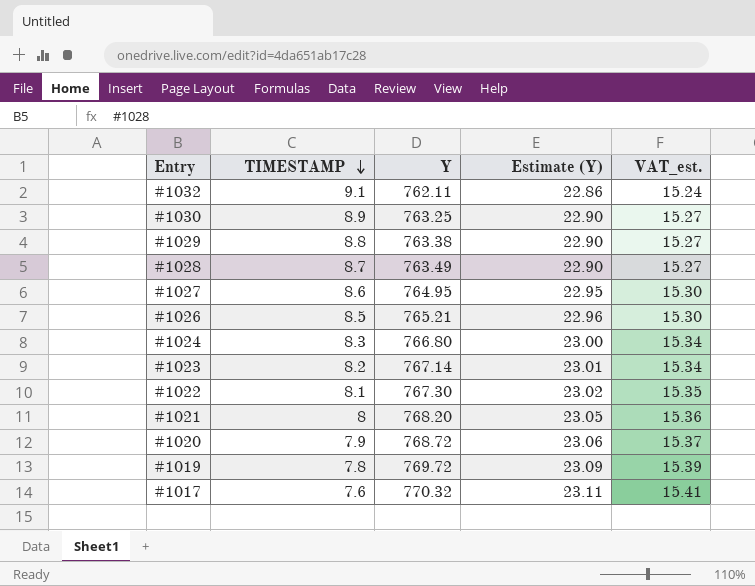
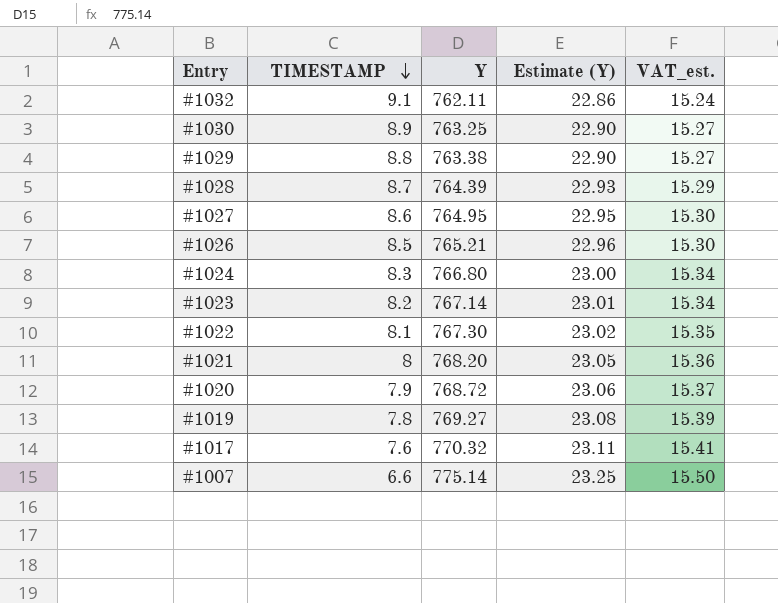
#1028 | Y: 763.49 -> 764.39
#1028 | Estimate (Y): 22.90 -> 22.93
#1028 | VAT_est.: 15.27 -> 15.29
#1019 | Y: 769.72 -> 769.27
#1019 | Estimate (Y): 23.09 -> 23.08
row #1007: none -> 6.6 | 775.14 | 23.25 | 15.50

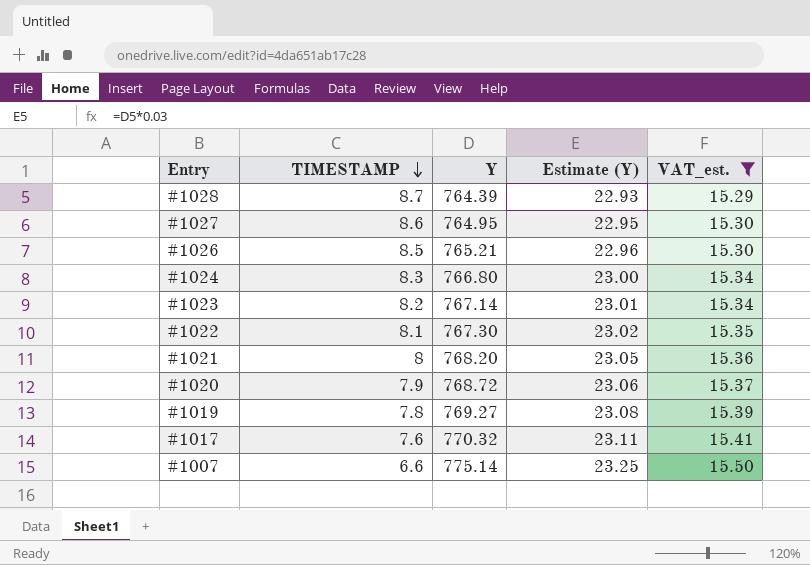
filter: none -> VAT_est. >= 15.29

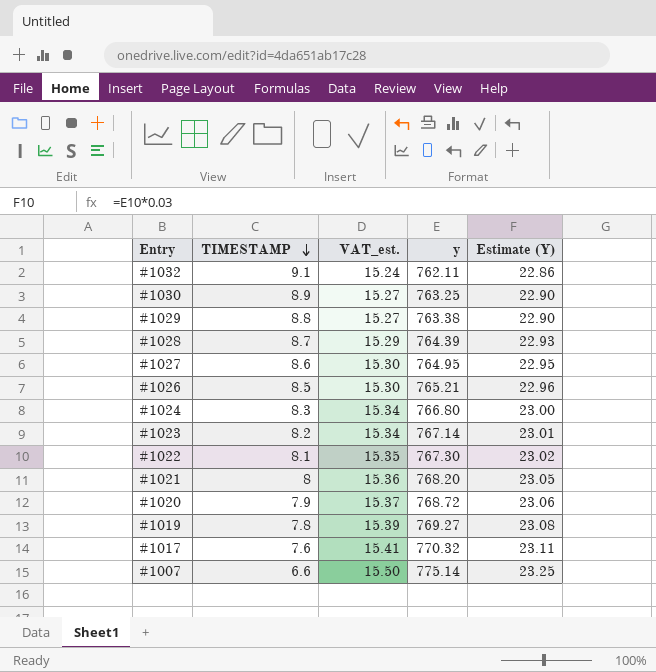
filter: VAT_est. >= 15.29 -> none
column VAT_est. | position: 5 -> 3
column name: Y -> y

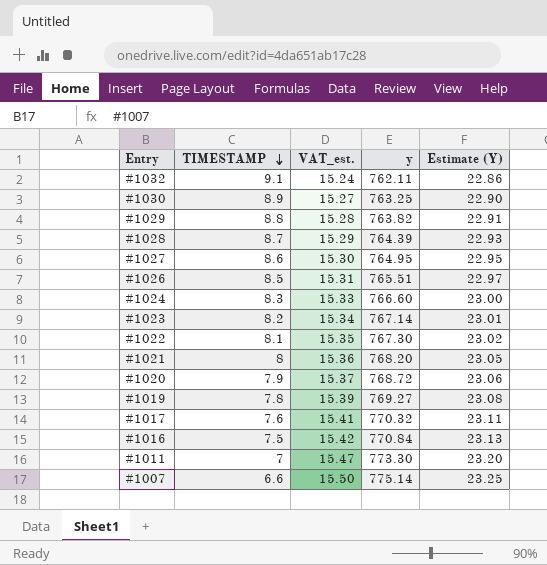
#1029 | VAT_est.: 15.27 -> 15.28
#1029 | y: 763.38 -> 763.82
#1029 | Estimate (Y): 22.90 -> 22.91
#1026 | VAT_est.: 15.30 -> 15.31
#1026 | y: 765.21 -> 765.51
#1026 | Estimate (Y): 22.96 -> 22.97
#1024 | VAT_est.: 15.34 -> 15.33
#1024 | y: 766.80 -> 766.60
row #1016: none -> 7.5 | 15.42 | 770.84 | 23.13
row #1011: none -> 7 | 15.47 | 773.30 | 23.20

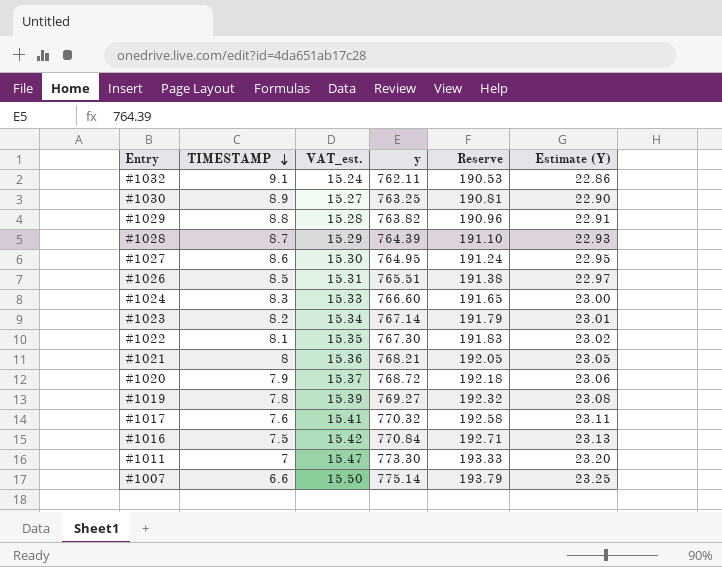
column Reserve | formula: none -> [y] * 0.25
#1021 | y: 768.20 -> 768.21

